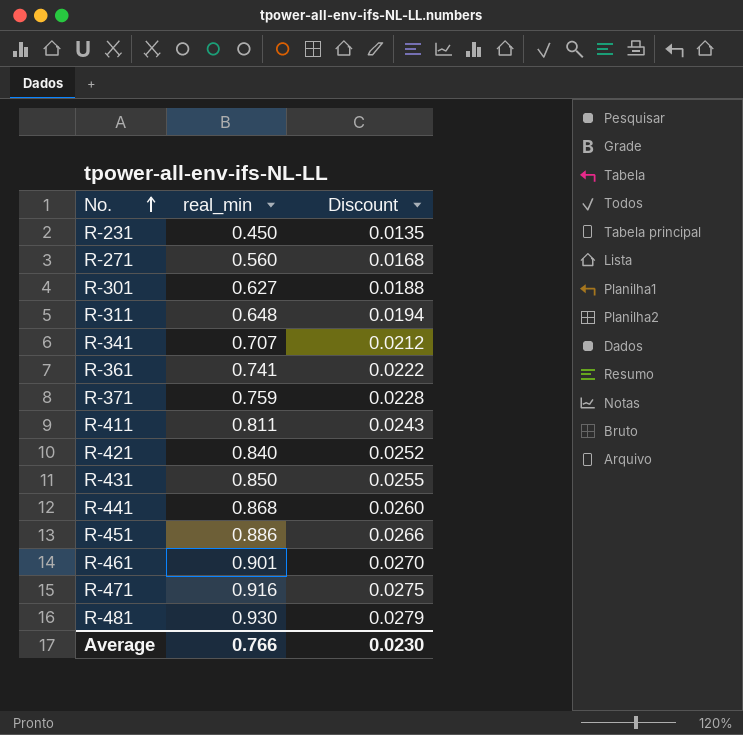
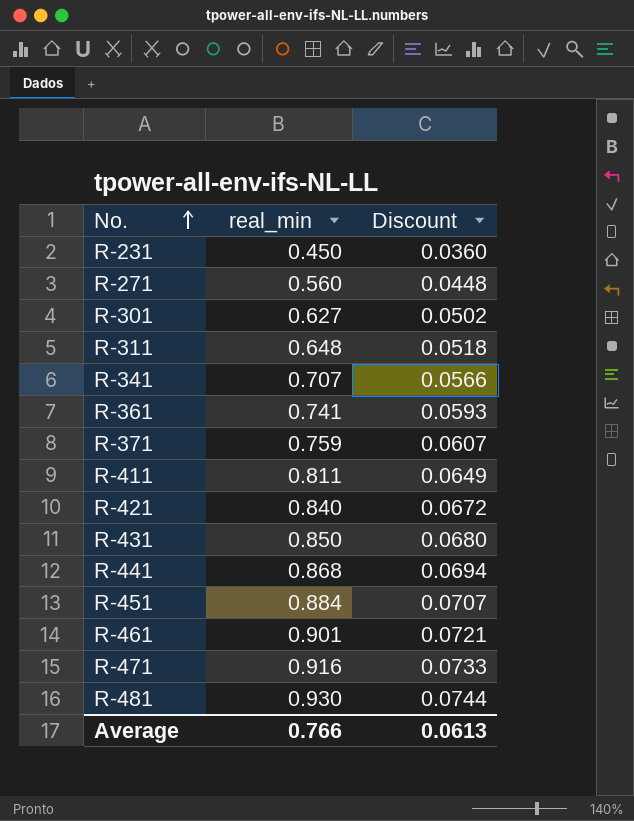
column Discount | formula: [real_min] * 0.03 -> [real_min] * 0.08
R-451 | real_min: 0.886 -> 0.884
Average | Discount: 0.0230 -> 0.0613

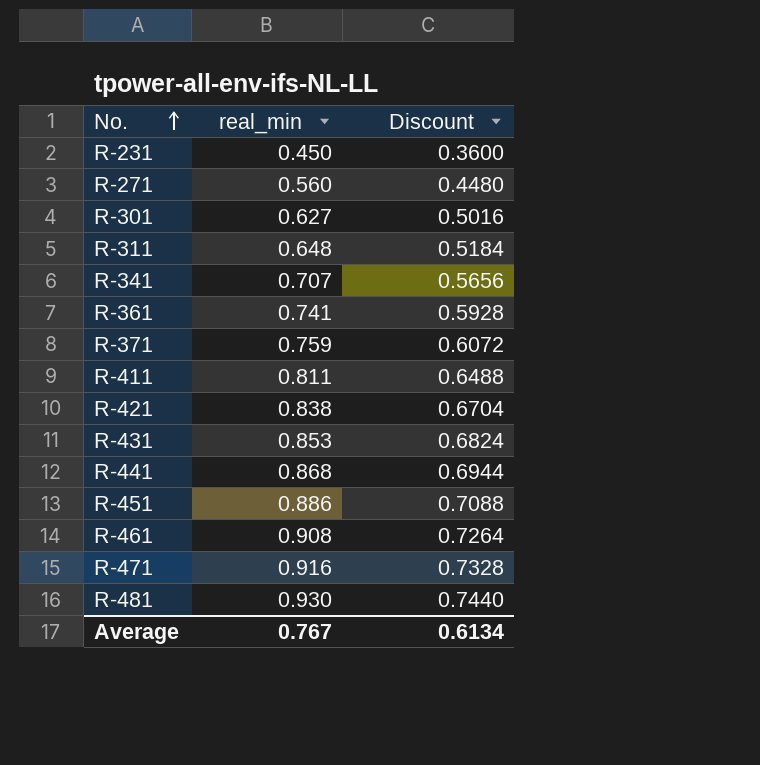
column Discount | formula: [real_min] * 0.08 -> [real_min] * 0.8
R-421 | real_min: 0.840 -> 0.838
R-431 | real_min: 0.850 -> 0.853
R-451 | real_min: 0.884 -> 0.886
R-461 | real_min: 0.901 -> 0.908
Average | real_min: 0.766 -> 0.767
Average | Discount: 0.0613 -> 0.6134

